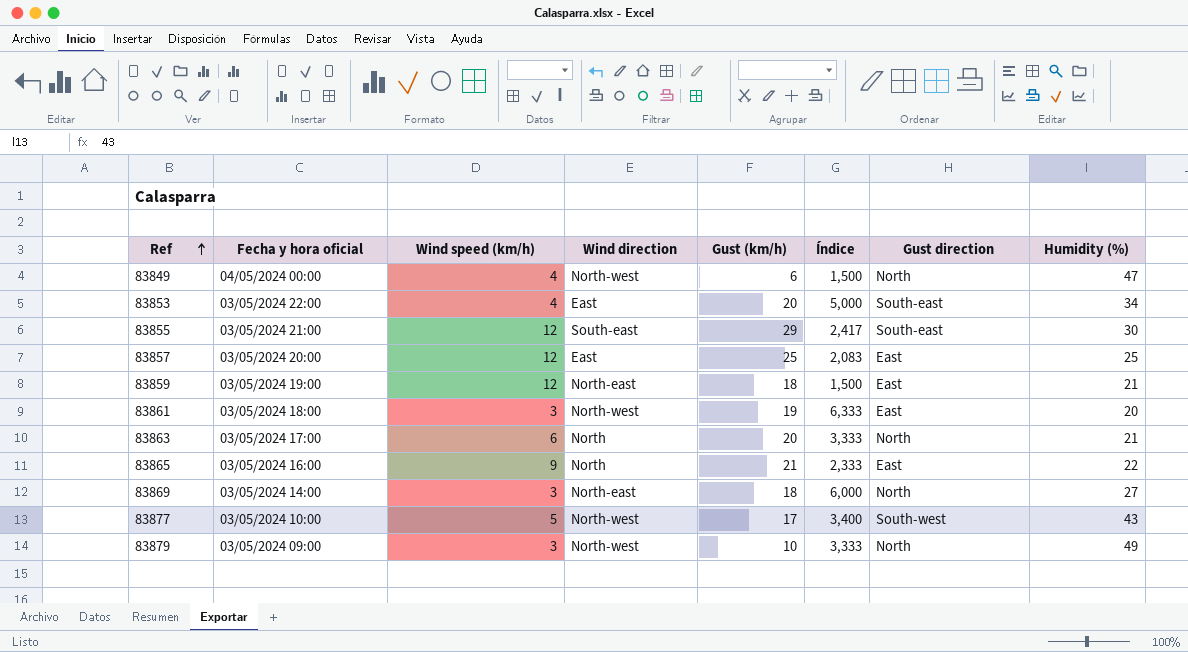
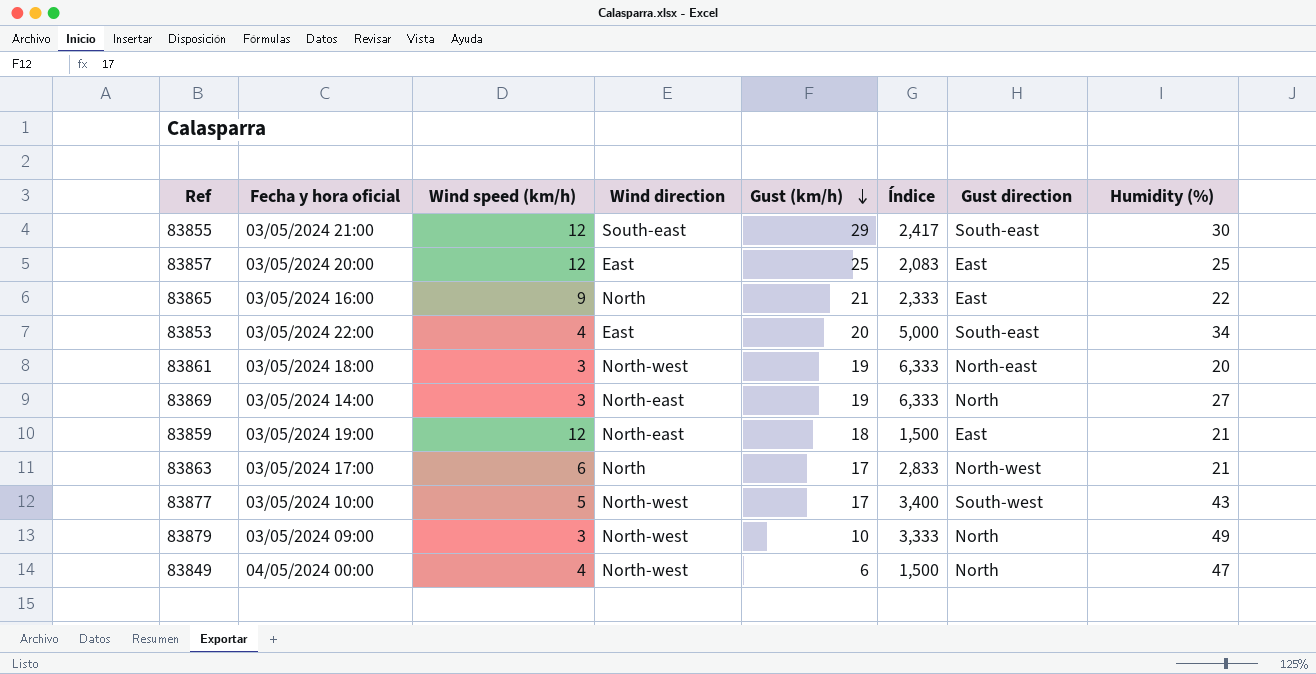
row order: Ref ascending -> Gust (km/h) descending
83861 | Gust direction: East -> North-east
83869 | Gust (km/h): 18 -> 19
83869 | Índice: 6,000 -> 6,333
83863 | Gust (km/h): 20 -> 17
83863 | Índice: 3,333 -> 2,833
83863 | Gust direction: North -> North-west

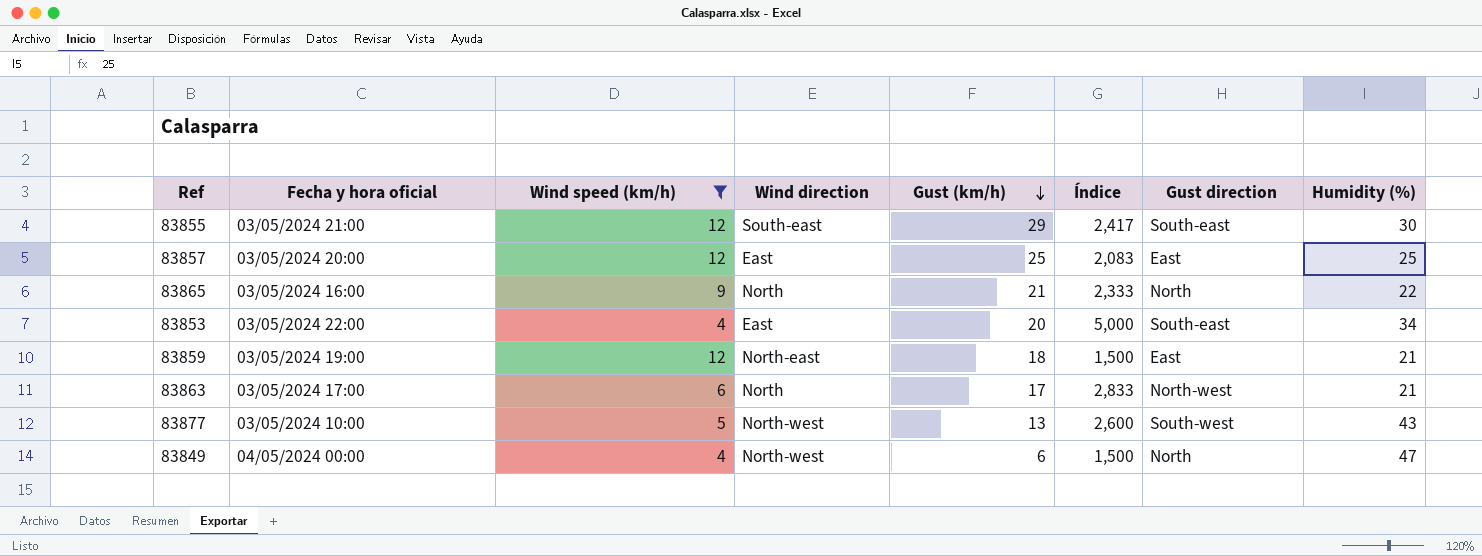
filter: none -> Wind speed (km/h) != 3
83865 | Gust direction: East -> North
83877 | Gust (km/h): 17 -> 13
83877 | Índice: 3,400 -> 2,600

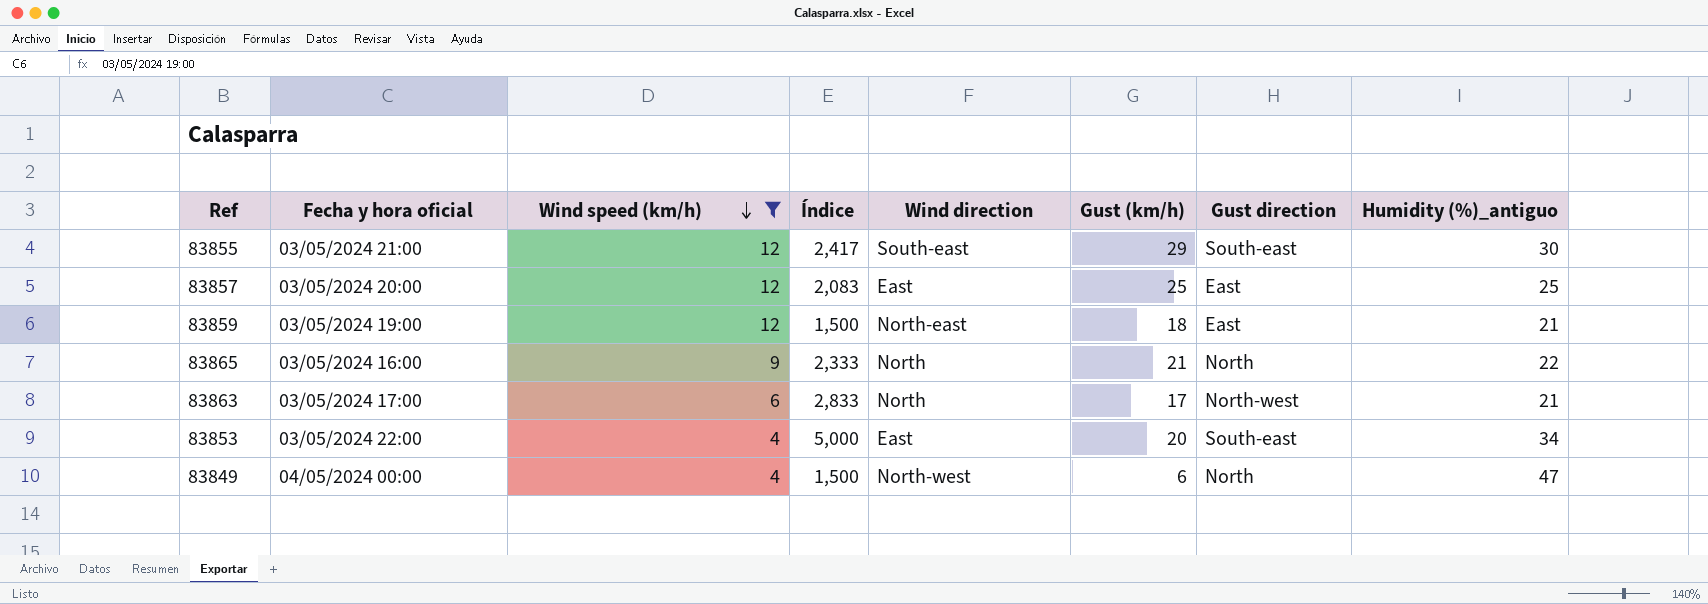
row order: Gust (km/h) descending -> Wind speed (km/h) descending
column Índice | position: 6 -> 4
column name: Humidity (%) -> Humidity (%)_antiguo
row 83877: 03/05/2024 10:00 | 5 | North-west | 13 | 2,600 | South-west | 43 -> none

